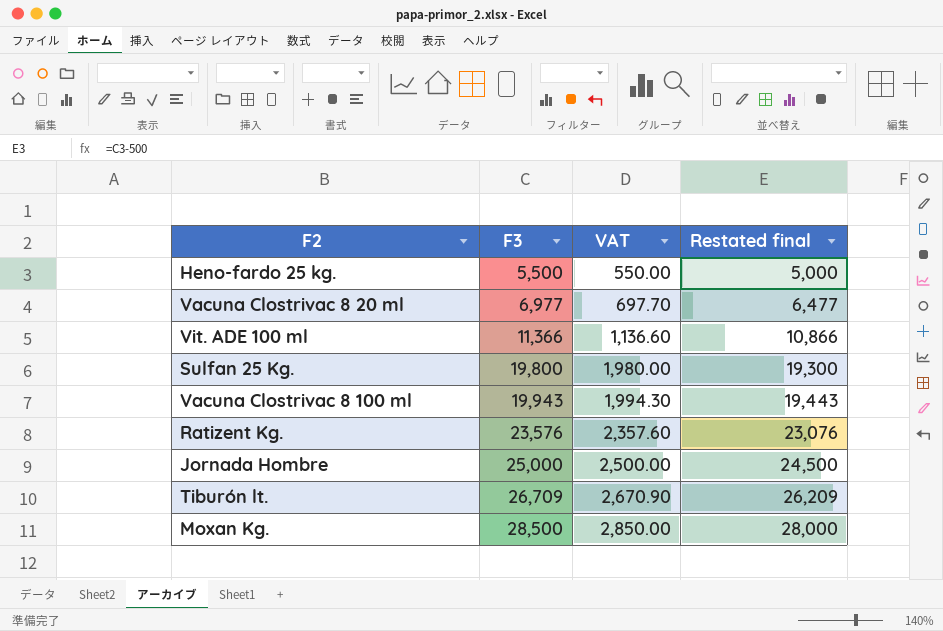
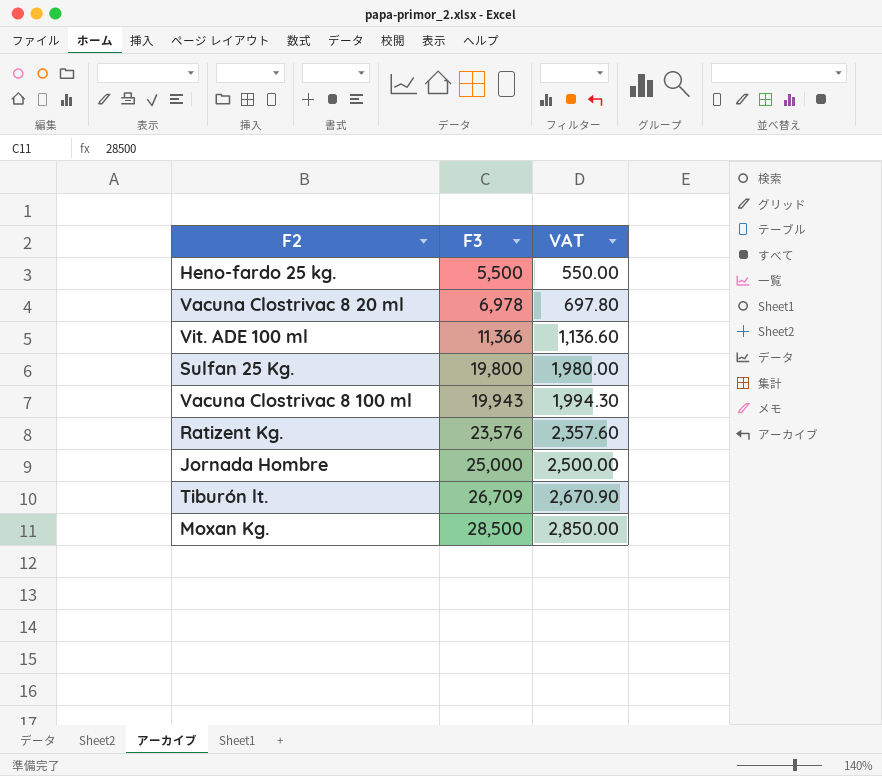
column Restated final | formula: [F3] - 500 -> none
Vacuna Clostrivac 8 20 ml | F3: 6,977 -> 6,978
Vacuna Clostrivac 8 20 ml | VAT: 697.70 -> 697.80

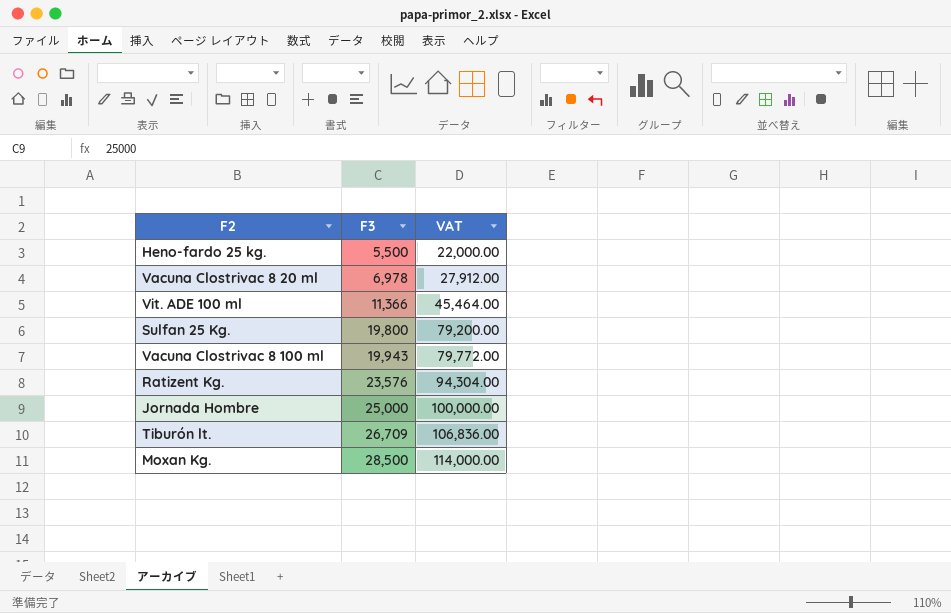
column VAT | formula: [F3] * 0.1 -> [F3] * 4

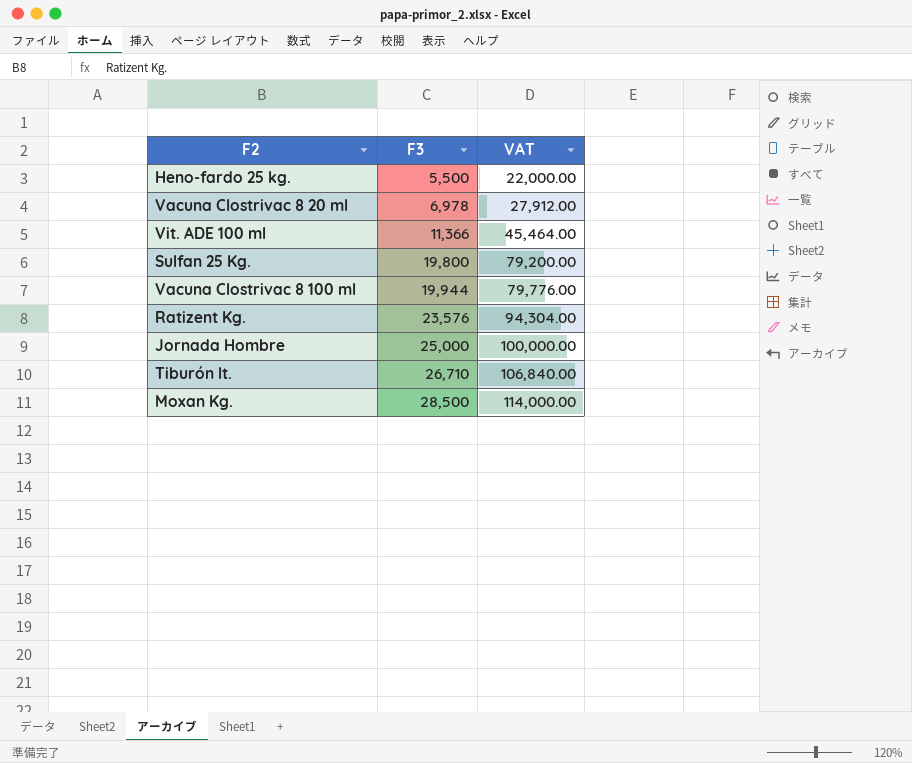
Vacuna Clostrivac 8 100 ml | F3: 19,943 -> 19,944
Vacuna Clostrivac 8 100 ml | VAT: 79,772.00 -> 79,776.00
Tiburón lt. | F3: 26,709 -> 26,710
Tiburón lt. | VAT: 106,836.00 -> 106,840.00

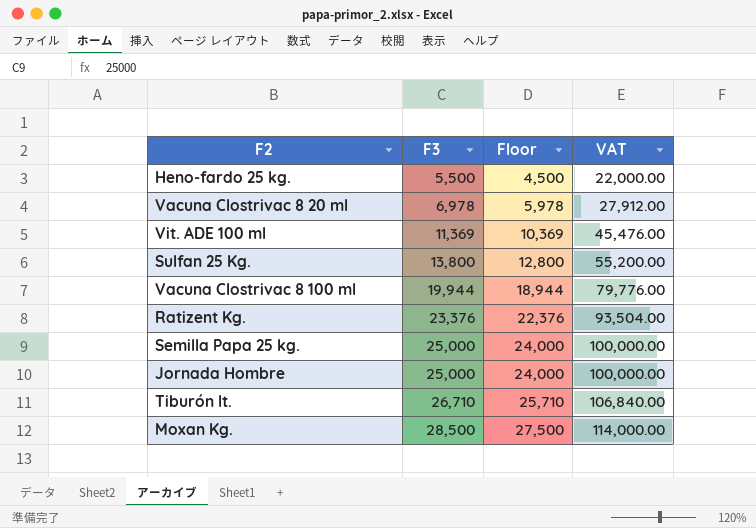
column Floor | formula: none -> [F3] - 1000
Vit. ADE 100 ml | F3: 11,366 -> 11,369
Vit. ADE 100 ml | VAT: 45,464.00 -> 45,476.00
Sulfan 25 Kg. | F3: 19,800 -> 13,800
Sulfan 25 Kg. | VAT: 79,200.00 -> 55,200.00
Ratizent Kg. | F3: 23,576 -> 23,376
Ratizent Kg. | VAT: 94,304.00 -> 93,504.00
row Semilla Papa 25 kg.: none -> 25,000 | 24,000 | 100,000.00

